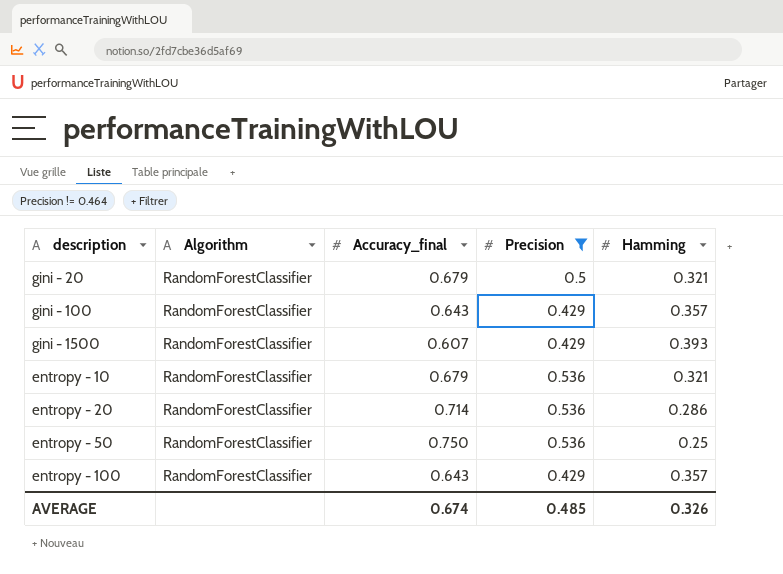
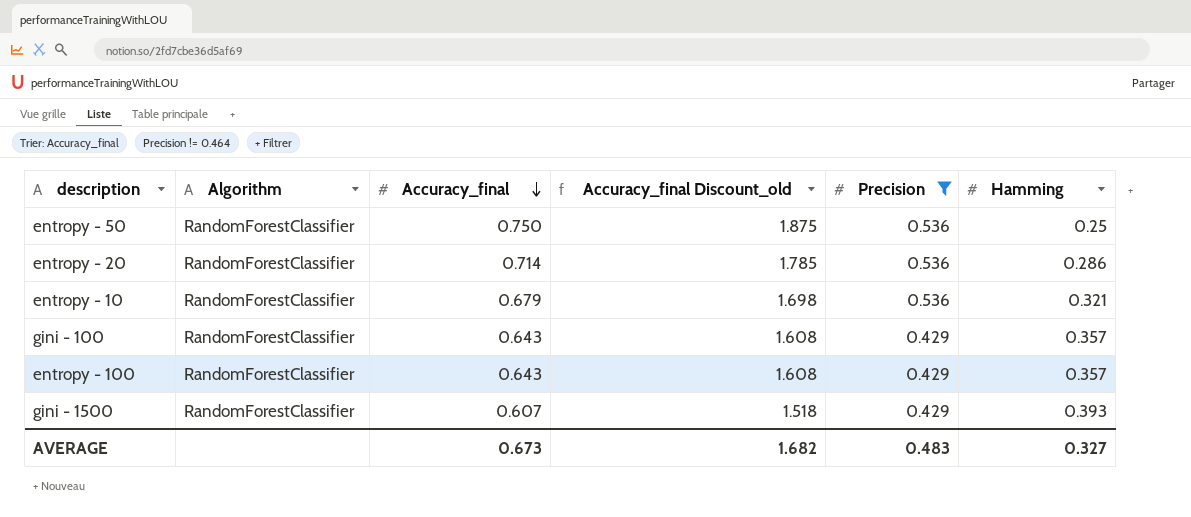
row order: none -> Accuracy_final descending
column Accuracy_final Discount_old | formula: none -> [Accuracy_final] * 2.5
row gini - 20: RandomForestClassifier | 0.679 | 0.5 | 0.321 -> none
AVERAGE | Accuracy_final: 0.674 -> 0.673
AVERAGE | Precision: 0.485 -> 0.483
AVERAGE | Hamming: 0.326 -> 0.327

